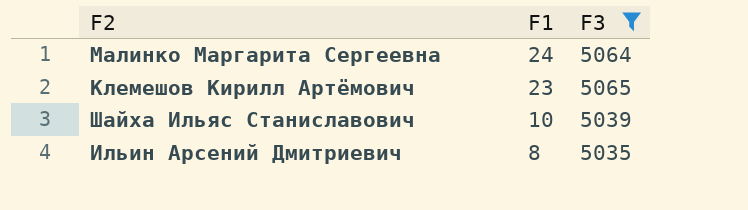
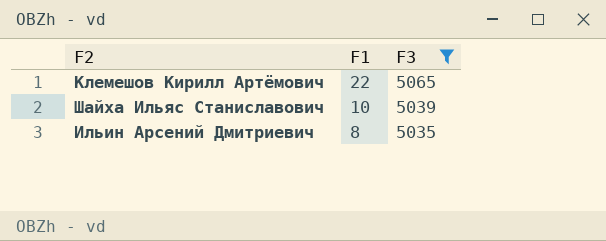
row Малинко Маргарита Сергеевна: 24 | 5064 -> none
Клемешов Кирилл Артёмович | F1: 23 -> 22

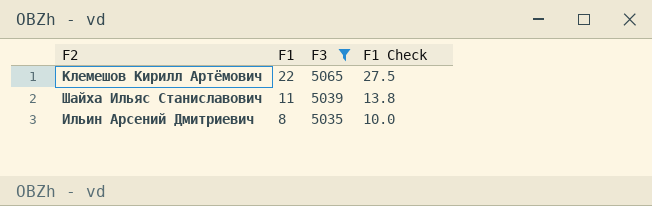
column F1 Check | formula: none -> [F1] * 1.25
Шайха Ильяс Станиславович | F1: 10 -> 11

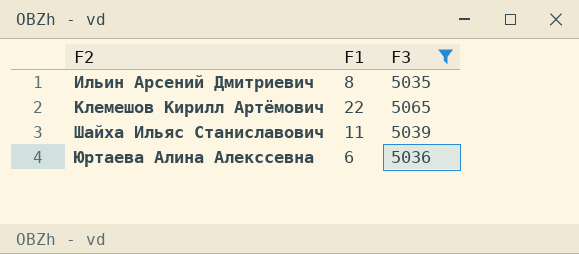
row order: F1 descending -> F2 ascending
column F1 Check | formula: [F1] * 1.25 -> none
row Юртаева Алина Алекссевна: none -> 6 | 5036

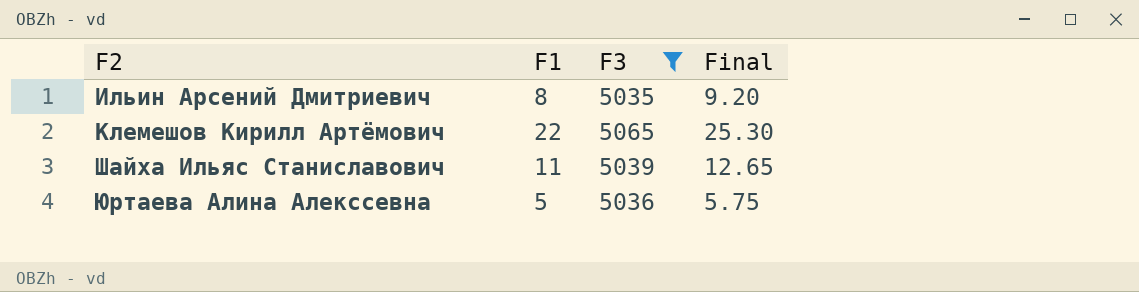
column Final | formula: none -> [F1] * 1.15
Юртаева Алина Алекссевна | F1: 6 -> 5

